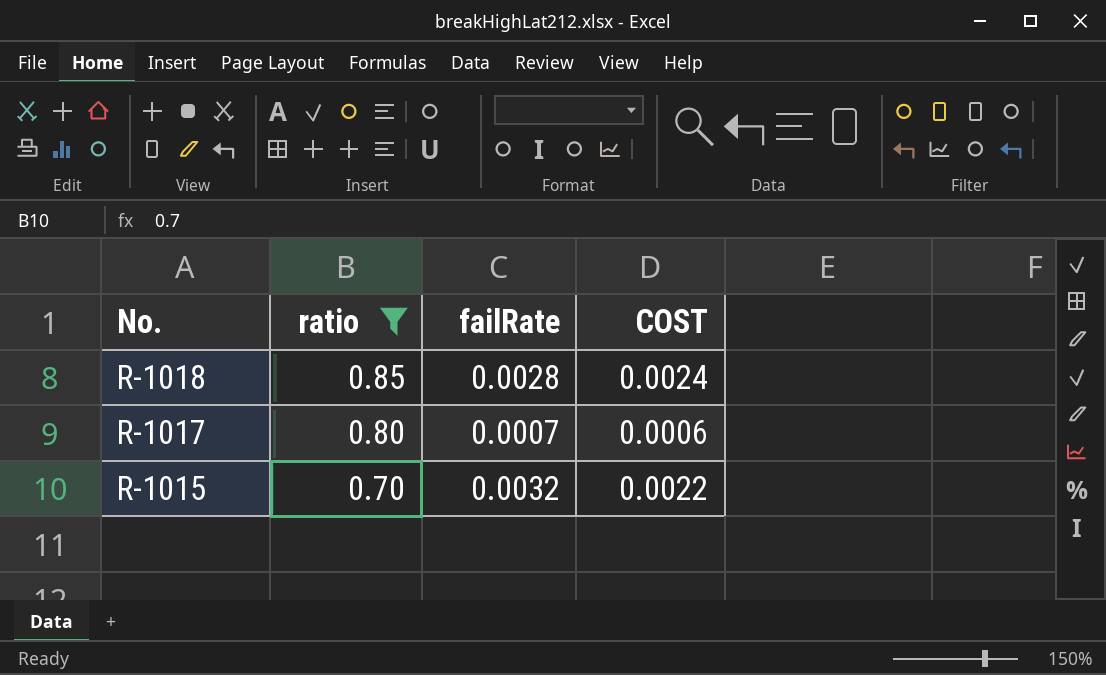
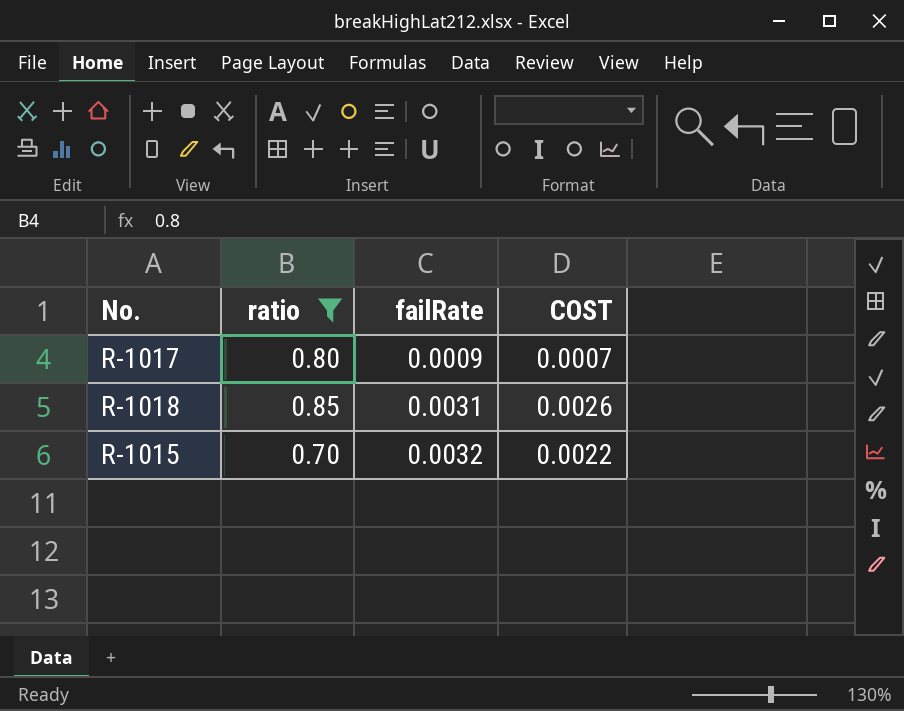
row order: No. descending -> failRate ascending
R-1017 | failRate: 0.0007 -> 0.0009
R-1017 | COST: 0.0006 -> 0.0007
R-1018 | failRate: 0.0028 -> 0.0031
R-1018 | COST: 0.0024 -> 0.0026

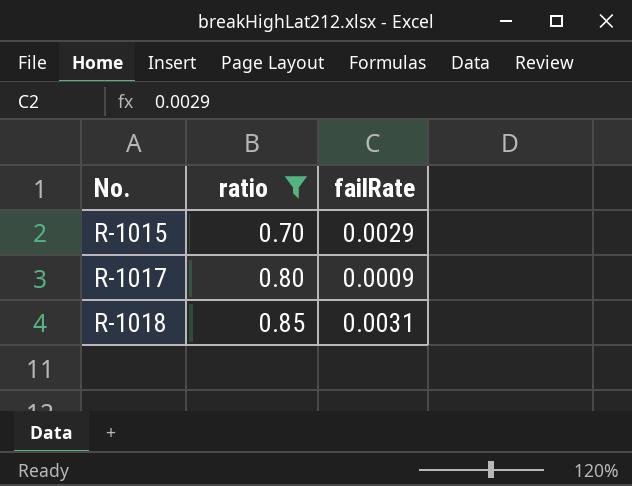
row order: failRate ascending -> No. ascending
column COST | formula: [ratio] * [failRate] -> none
R-1015 | failRate: 0.0032 -> 0.0029

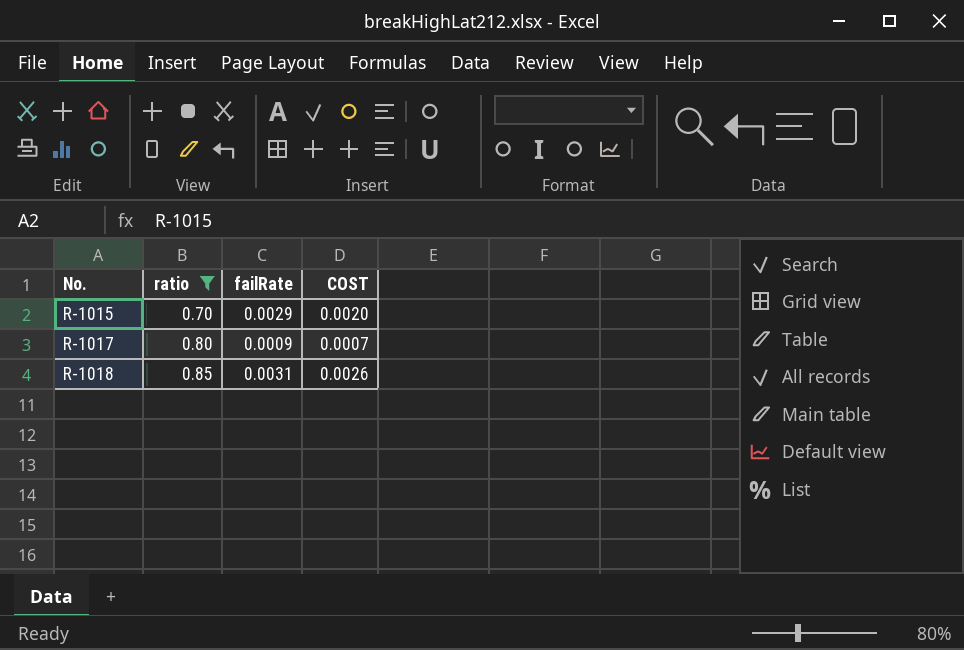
column COST | formula: none -> [ratio] * [failRate]

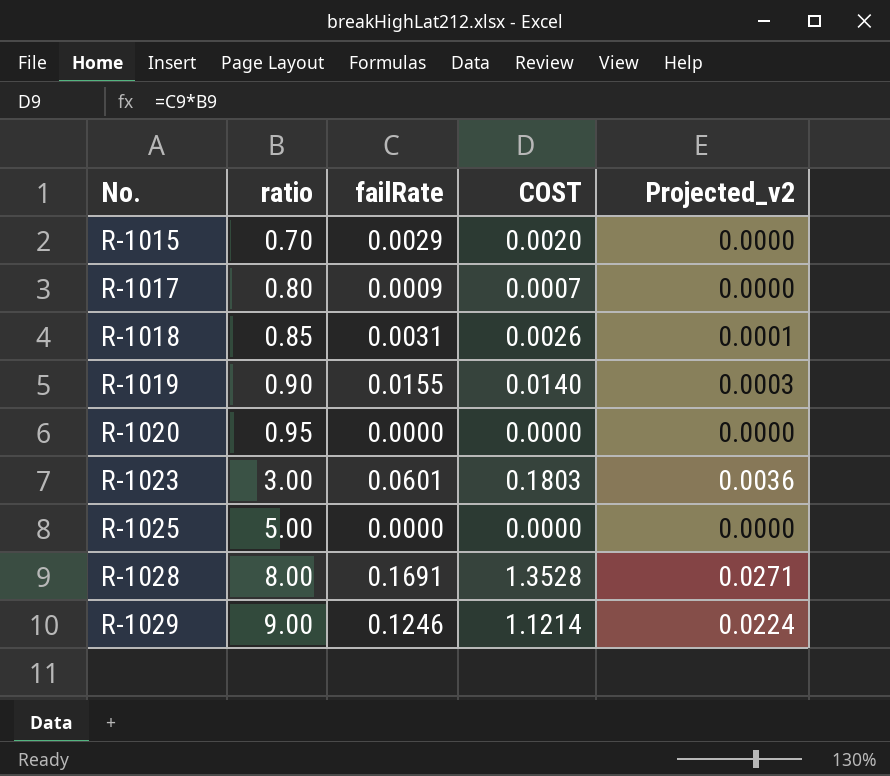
filter: ratio <= 0.85 -> none
column Projected_v2 | formula: none -> [COST] * 0.02

